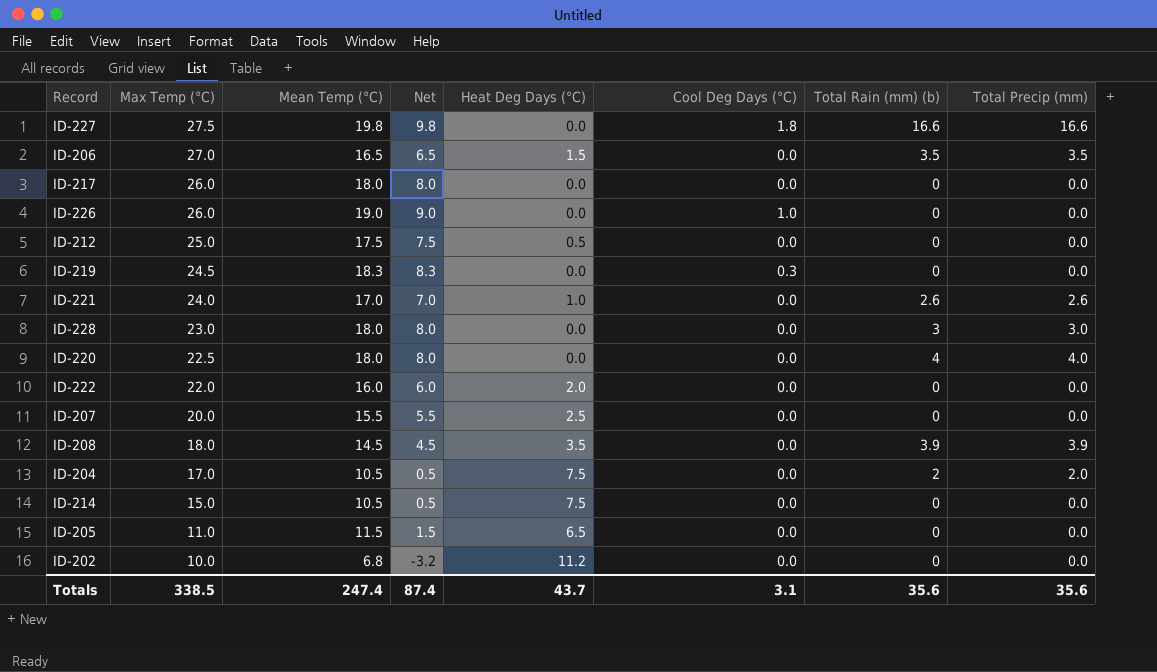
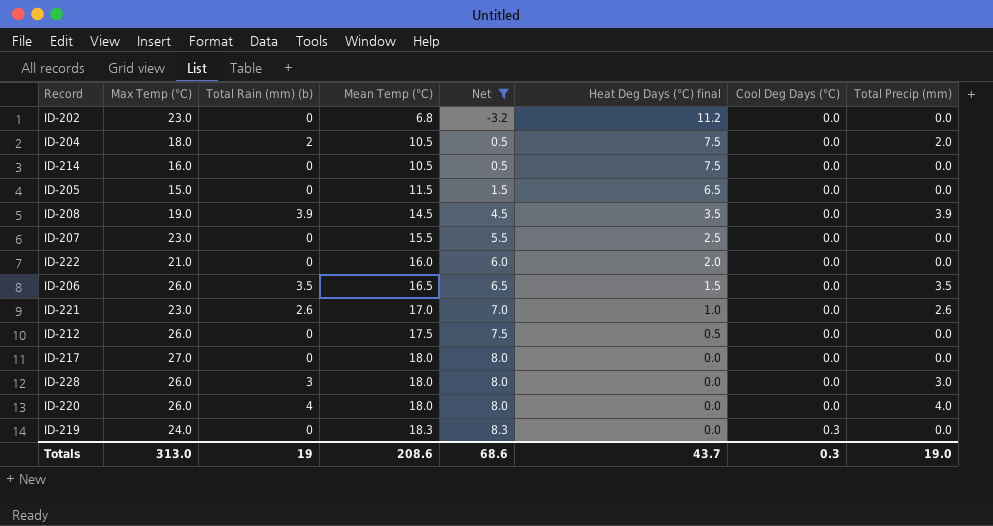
filter: none -> Net <= 8.3
row order: Max Temp (°C) descending -> Mean Temp (°C) ascending
column Total Rain (mm) (b) | position: 7 -> 3
column name: Heat Deg Days (°C) -> Heat Deg Days (°C) final
ID-202 | Max Temp (°C): 10.0 -> 23.0
ID-204 | Max Temp (°C): 17.0 -> 18.0
ID-214 | Max Temp (°C): 15.0 -> 16.0
ID-205 | Max Temp (°C): 11.0 -> 15.0
ID-208 | Max Temp (°C): 18.0 -> 19.0
ID-207 | Max Temp (°C): 20.0 -> 23.0
ID-222 | Max Temp (°C): 22.0 -> 21.0
ID-206 | Max Temp (°C): 27.0 -> 26.0
ID-221 | Max Temp (°C): 24.0 -> 23.0
ID-212 | Max Temp (°C): 25.0 -> 26.0
ID-217 | Max Temp (°C): 26.0 -> 27.0
ID-228 | Max Temp (°C): 23.0 -> 26.0
ID-220 | Max Temp (°C): 22.5 -> 26.0
ID-219 | Max Temp (°C): 24.5 -> 24.0
Totals | Max Temp (°C): 338.5 -> 313.0
Totals | Total Rain (mm) (b): 35.6 -> 19
Totals | Mean Temp (°C): 247.4 -> 208.6
Totals | Net: 87.4 -> 68.6
Totals | Cool Deg Days (°C): 3.1 -> 0.3
Totals | Total Precip (mm): 35.6 -> 19.0

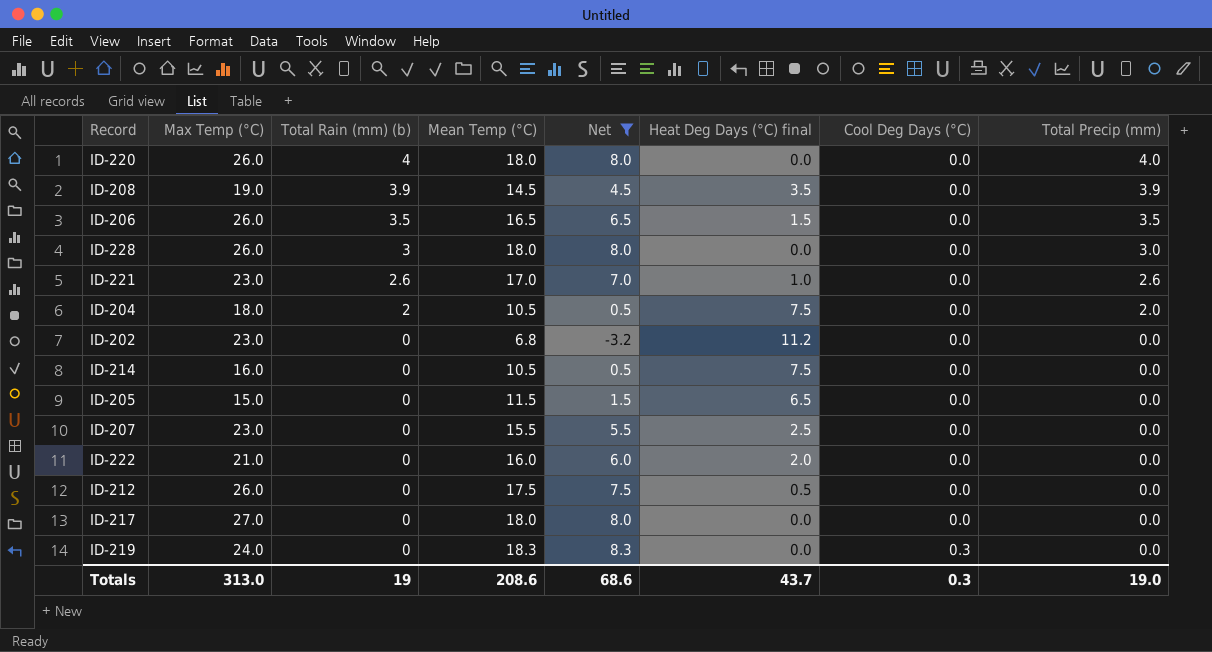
row order: Mean Temp (°C) ascending -> Total Rain (mm) (b) descending

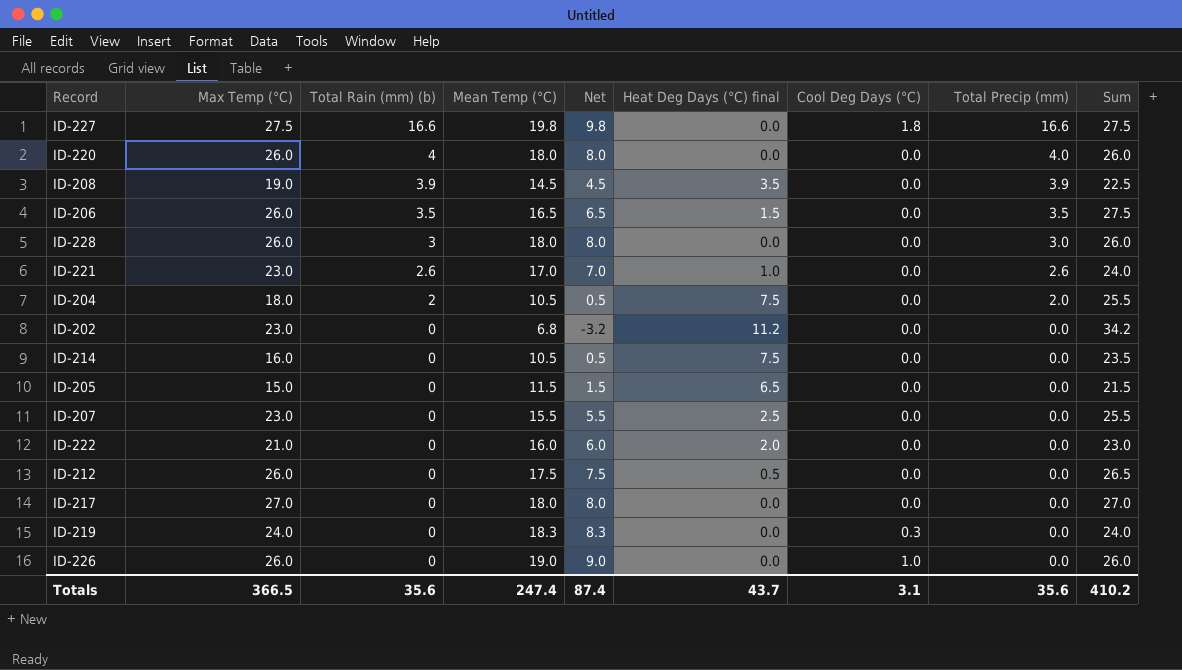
filter: Net <= 8.3 -> none
column Sum | formula: none -> [Max Temp (°C)] + [Heat Deg Days (°C) final]
Totals | Max Temp (°C): 313.0 -> 366.5
Totals | Total Rain (mm) (b): 19 -> 35.6
Totals | Mean Temp (°C): 208.6 -> 247.4
Totals | Net: 68.6 -> 87.4
Totals | Cool Deg Days (°C): 0.3 -> 3.1
Totals | Total Precip (mm): 19.0 -> 35.6

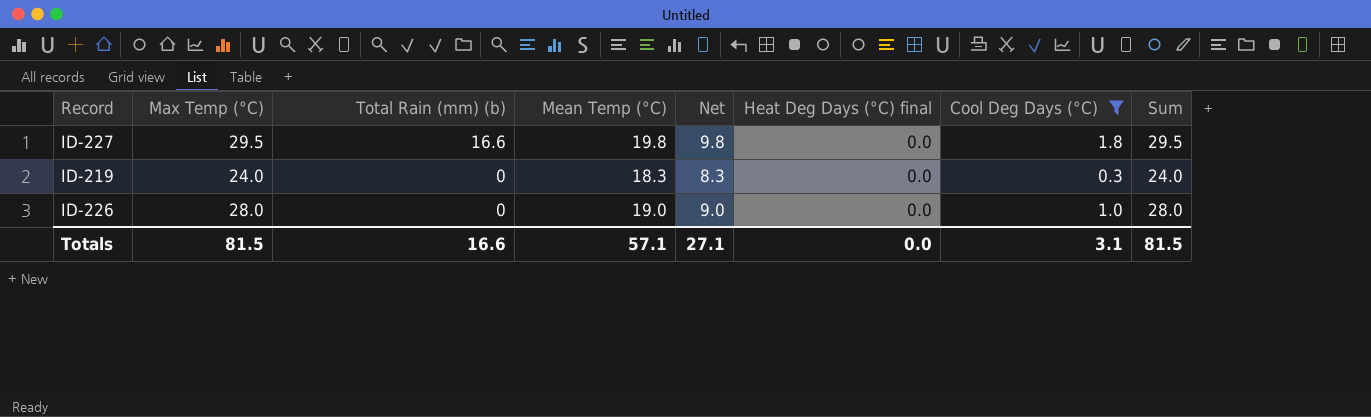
filter: none -> Cool Deg Days (°C) != 0.0
column Total Precip (mm) | position: 8 -> none
ID-227 | Max Temp (°C): 27.5 -> 29.5
ID-227 | Sum: 27.5 -> 29.5
ID-226 | Max Temp (°C): 26.0 -> 28.0
ID-226 | Sum: 26.0 -> 28.0
Totals | Max Temp (°C): 366.5 -> 81.5
Totals | Total Rain (mm) (b): 35.6 -> 16.6
Totals | Mean Temp (°C): 247.4 -> 57.1
Totals | Net: 87.4 -> 27.1
Totals | Heat Deg Days (°C) final: 43.7 -> 0.0
Totals | Sum: 410.2 -> 81.5

